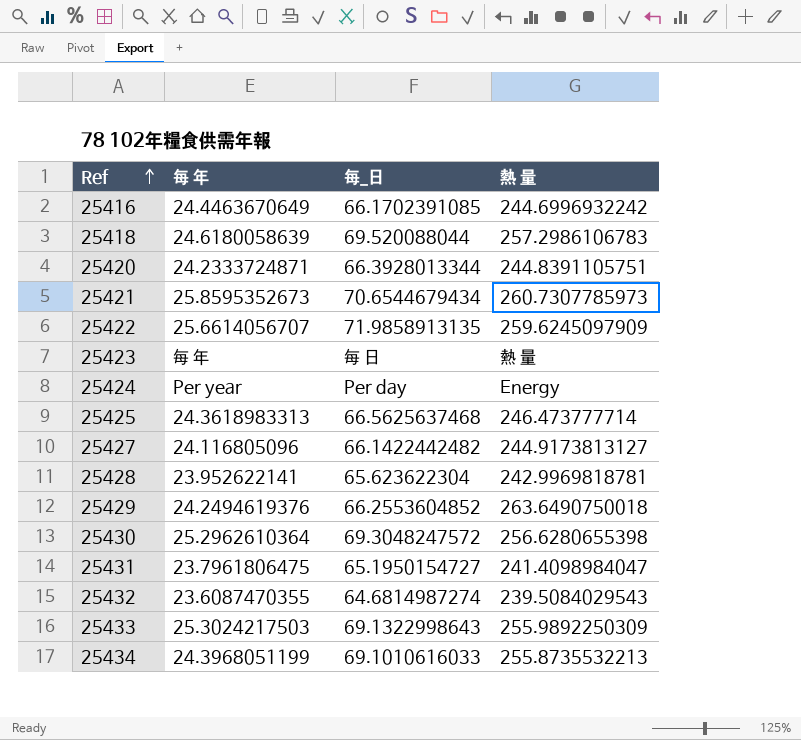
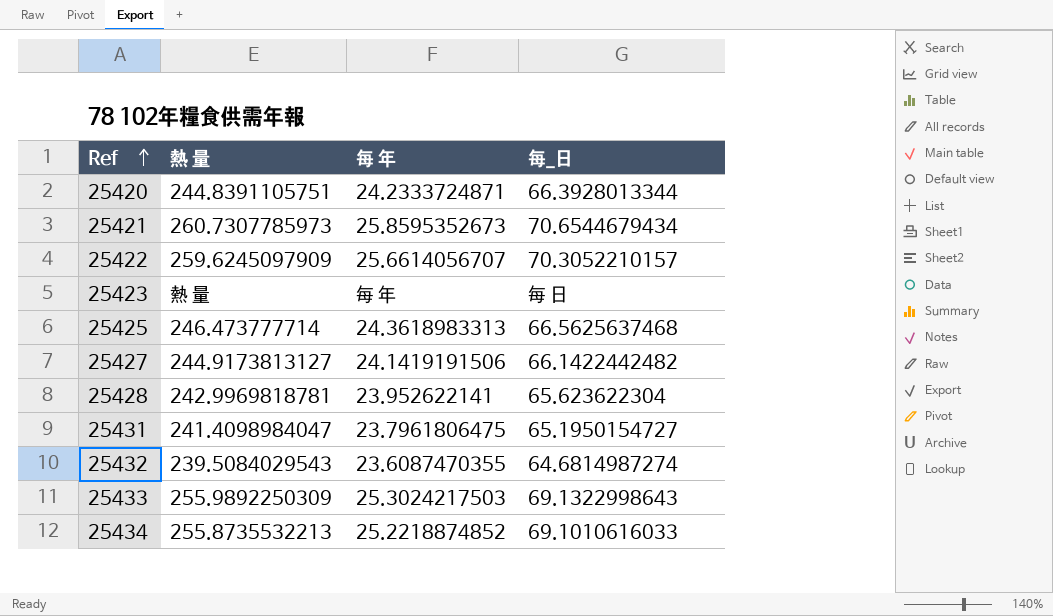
column 熱 量 | position: 4 -> 2
row 25416: 24.4463670649 | 66.1702391085 | 244.6996932242 -> none
row 25418: 24.6180058639 | 69.520088044 | 257.2986106783 -> none
row 25424: Per year | Per day | Energy -> none
row 25429: 24.2494619376 | 66.2553604852 | 263.6490750018 -> none
row 25430: 25.2962610364 | 69.3048247572 | 256.6280655398 -> none
25422 | 每_日: 71.9858913135 -> 70.3052210157
25427 | 每 年: 24.116805096 -> 24.1419191506
25434 | 每 年: 24.3968051199 -> 25.2218874852

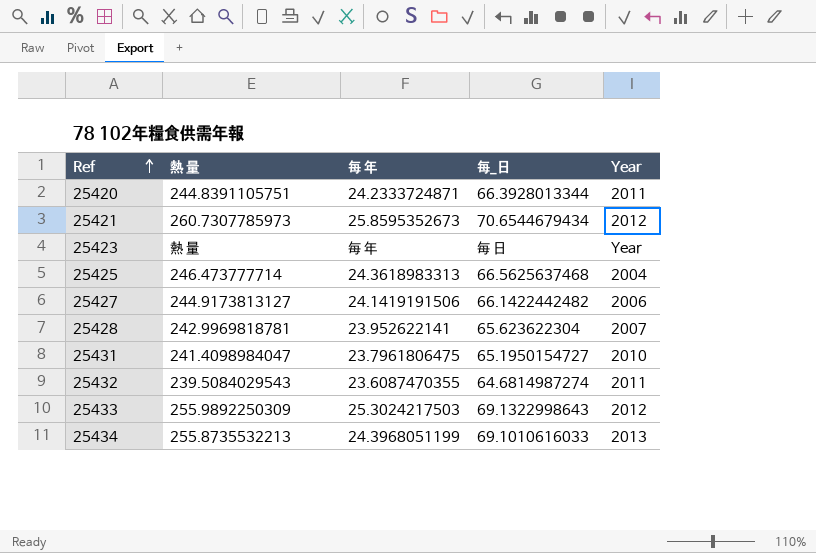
column Year | position: none -> 5
row 25422: 259.6245097909 | 25.6614056707 | 70.3052210157 -> none
25434 | 每 年: 25.2218874852 -> 24.3968051199

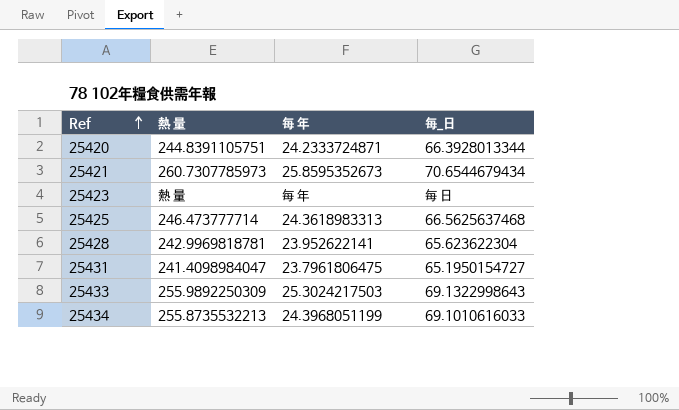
column Year | position: 5 -> none
row 25427: 244.9173813127 | 24.1419191506 | 66.1422442482 | 2006 -> none
row 25432: 239.5084029543 | 23.6087470355 | 64.6814987274 | 2011 -> none

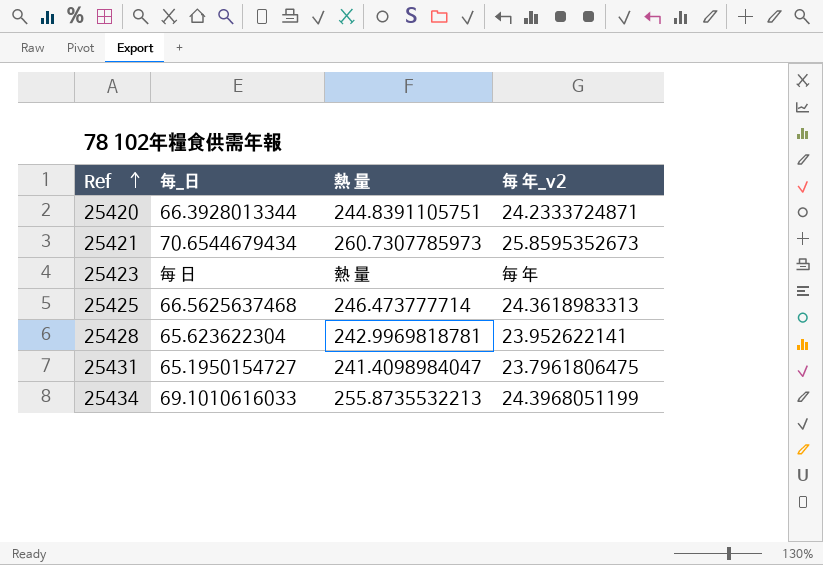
column 每_日 | position: 4 -> 2
column name: 每 年 -> 每 年_v2
row 25433: 255.9892250309 | 25.3024217503 | 69.1322998643 -> none

